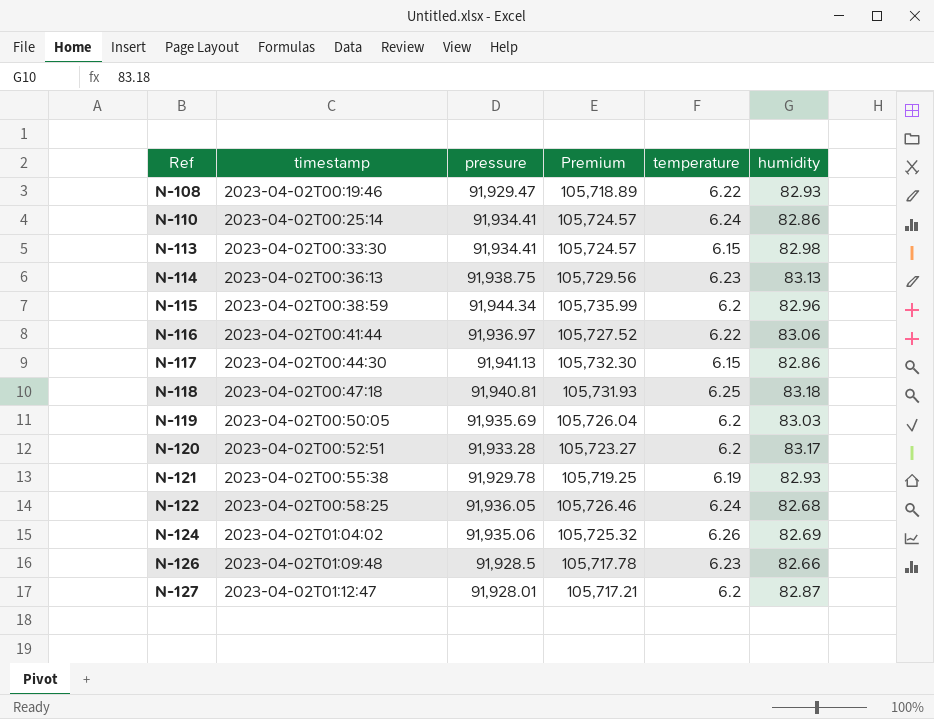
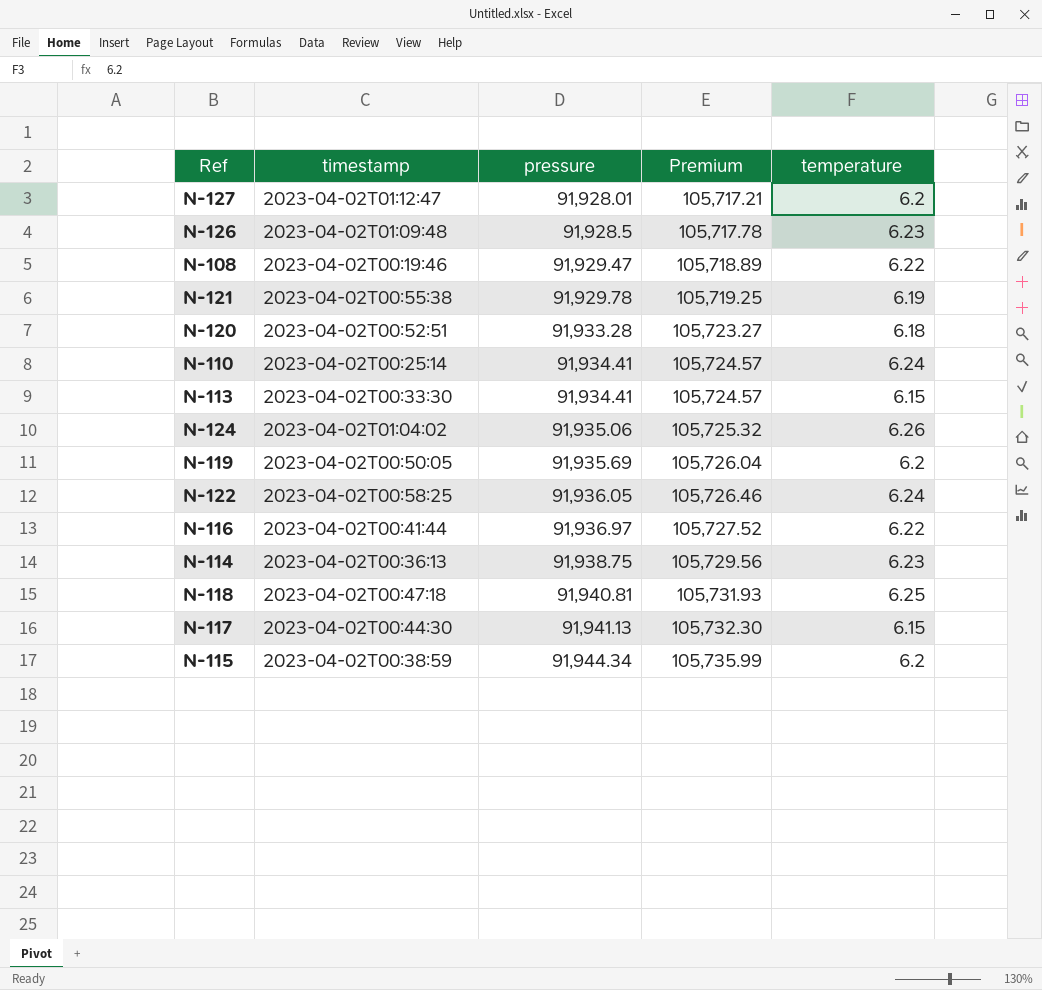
row order: Ref ascending -> pressure ascending
column humidity | position: 6 -> none
N-120 | temperature: 6.2 -> 6.18

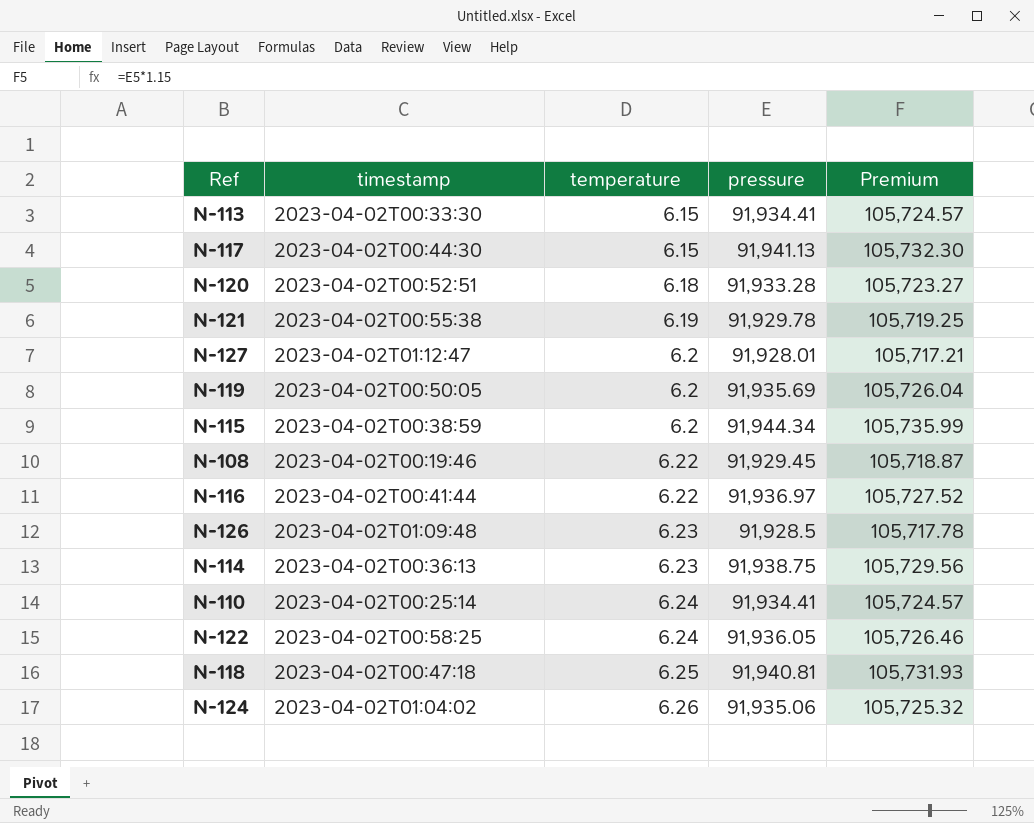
row order: pressure ascending -> temperature ascending
column temperature | position: 5 -> 3
N-108 | pressure: 91,929.47 -> 91,929.45
N-108 | Premium: 105,718.89 -> 105,718.87

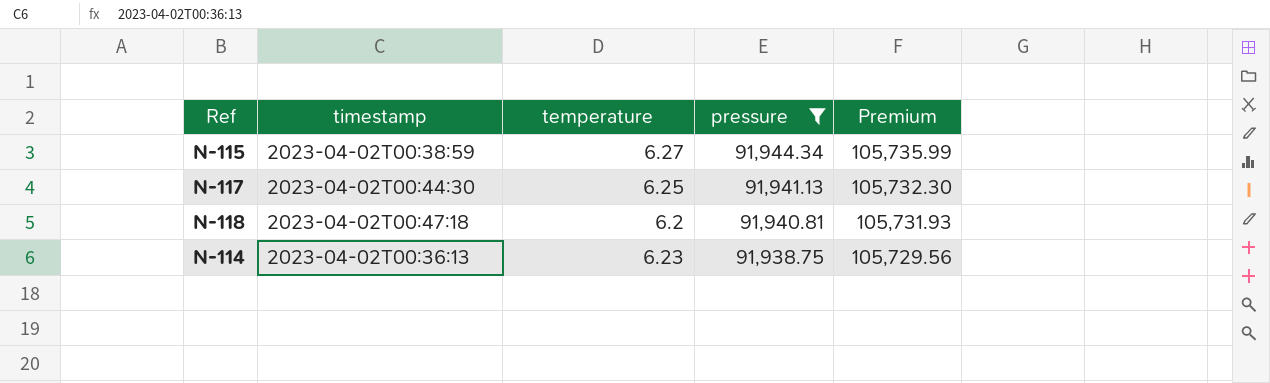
filter: none -> pressure >= 91,938.75
row order: temperature ascending -> pressure descending
N-115 | temperature: 6.2 -> 6.27
N-117 | temperature: 6.15 -> 6.25
N-118 | temperature: 6.25 -> 6.2

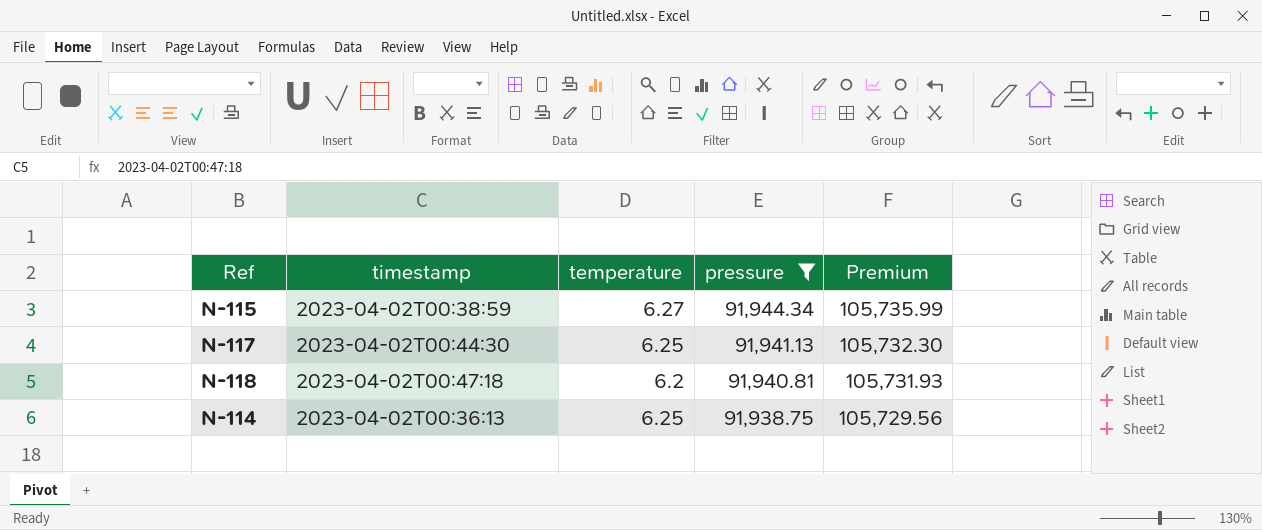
N-114 | temperature: 6.23 -> 6.25

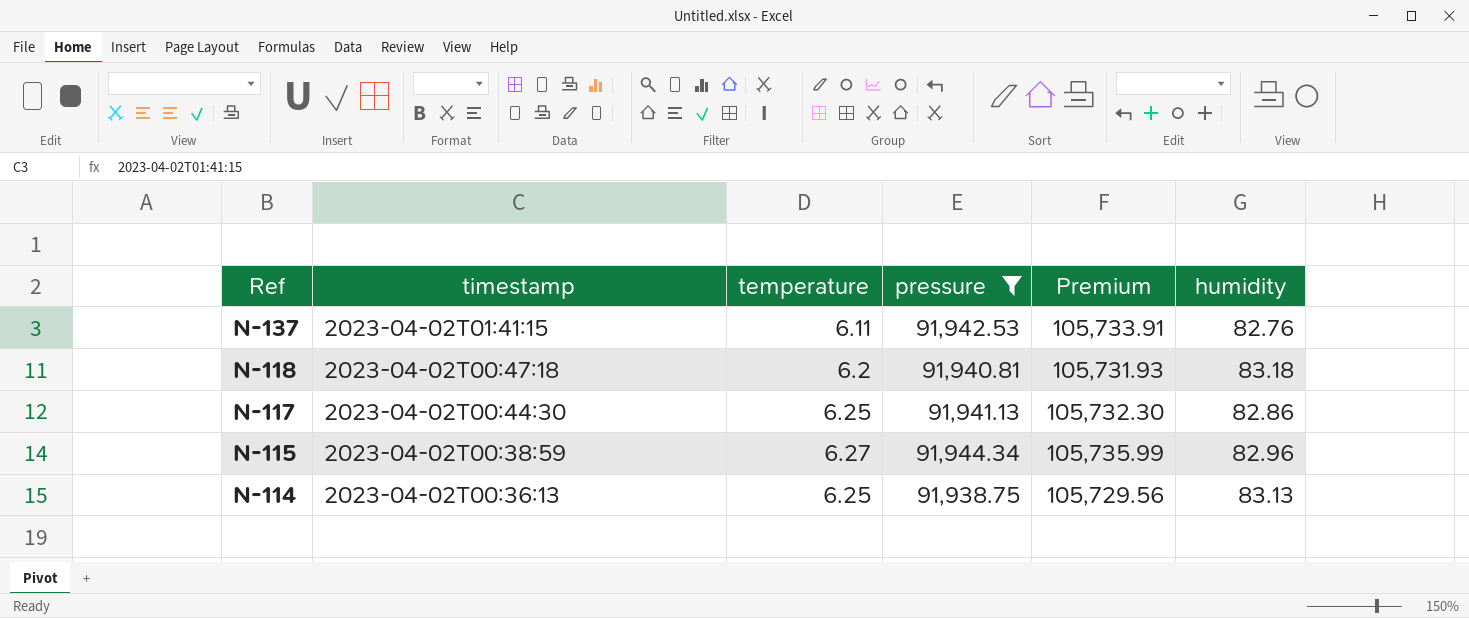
row order: pressure descending -> Ref descending
column humidity | position: none -> 6
row N-137: none -> 2023-04-02T01:41:15 | 6.11 | 91,942.53 | 105,733.91 | 82.76

